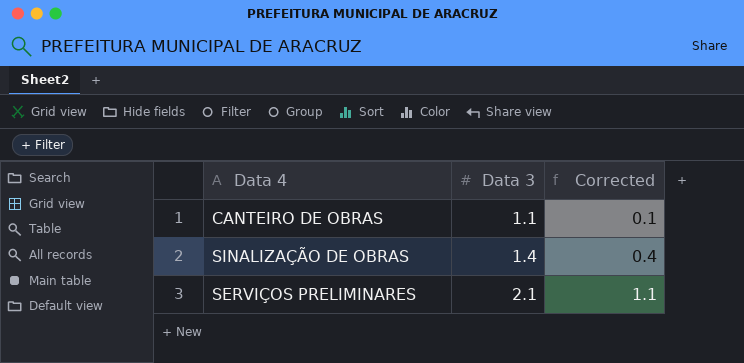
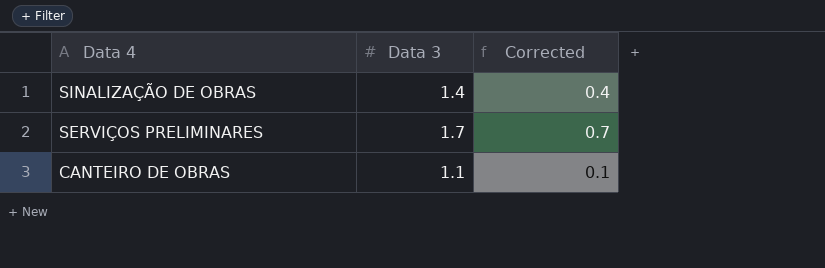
row order: Data 3 ascending -> Data 4 descending
SERVIÇOS PRELIMINARES | Data 3: 2.1 -> 1.7
SERVIÇOS PRELIMINARES | Corrected: 1.1 -> 0.7

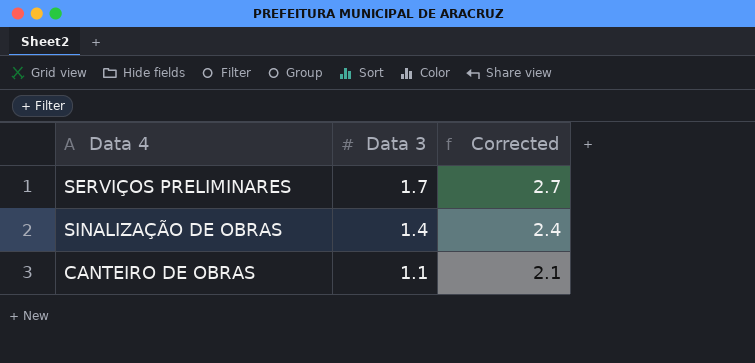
row order: Data 4 descending -> Data 3 descending
column Corrected | formula: [Data 3] - 1 -> [Data 3] + 1

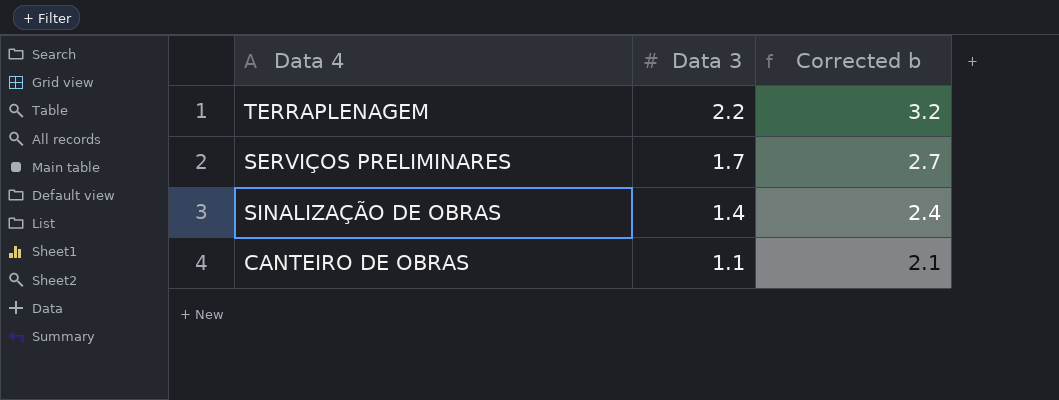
column name: Corrected -> Corrected b
row TERRAPLENAGEM: none -> 2.2 | 3.2

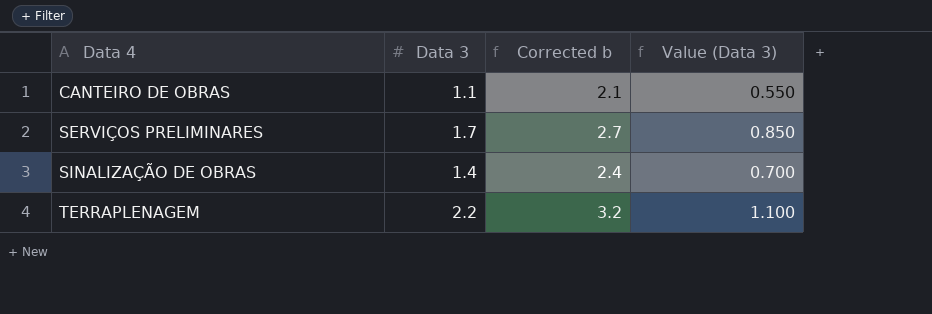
row order: Data 3 descending -> Data 4 ascending
column Value (Data 3) | formula: none -> [Data 3] * 0.5

